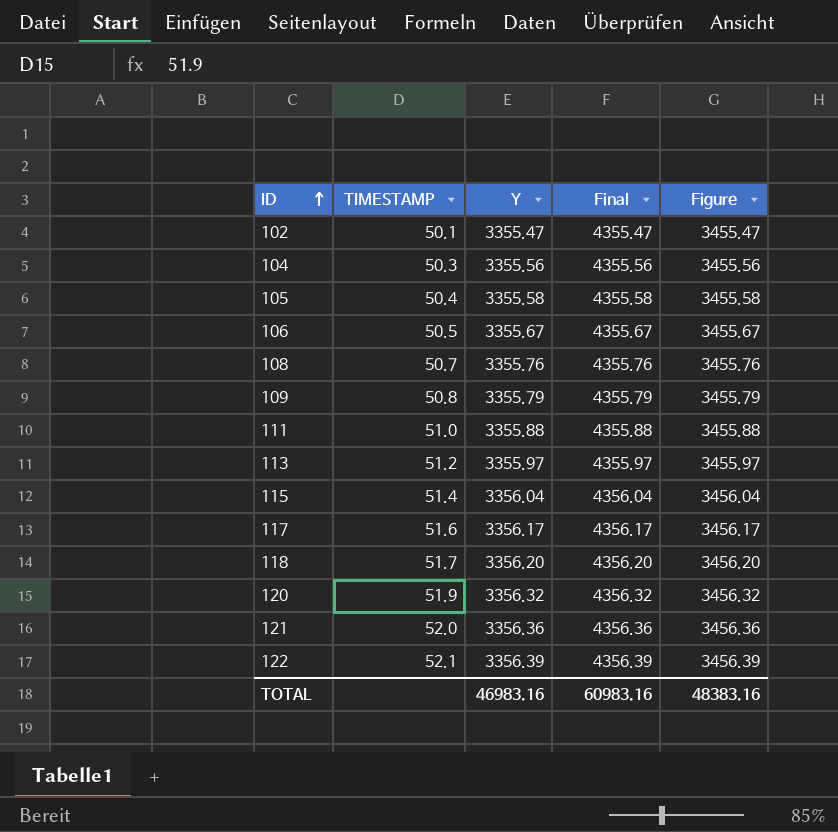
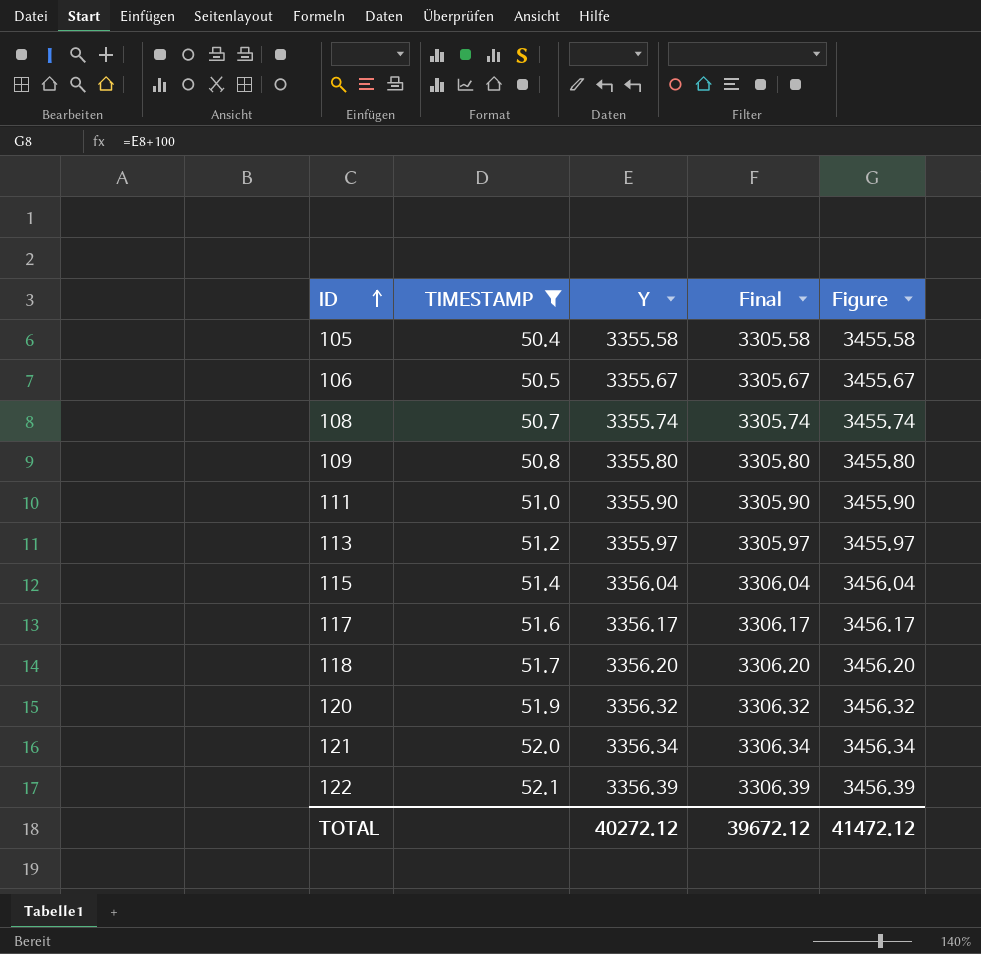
filter: none -> TIMESTAMP >= 50.4
column Final | formula: [Y] + 1000 -> [Y] - 50
108 | Y: 3355.76 -> 3355.74
108 | Figure: 3455.76 -> 3455.74
109 | Y: 3355.79 -> 3355.80
109 | Figure: 3455.79 -> 3455.80
111 | Y: 3355.88 -> 3355.90
111 | Figure: 3455.88 -> 3455.90
121 | Y: 3356.36 -> 3356.34
121 | Figure: 3456.36 -> 3456.34
TOTAL | Y: 46983.16 -> 40272.12
TOTAL | Final: 60983.16 -> 39672.12
TOTAL | Figure: 48383.16 -> 41472.12

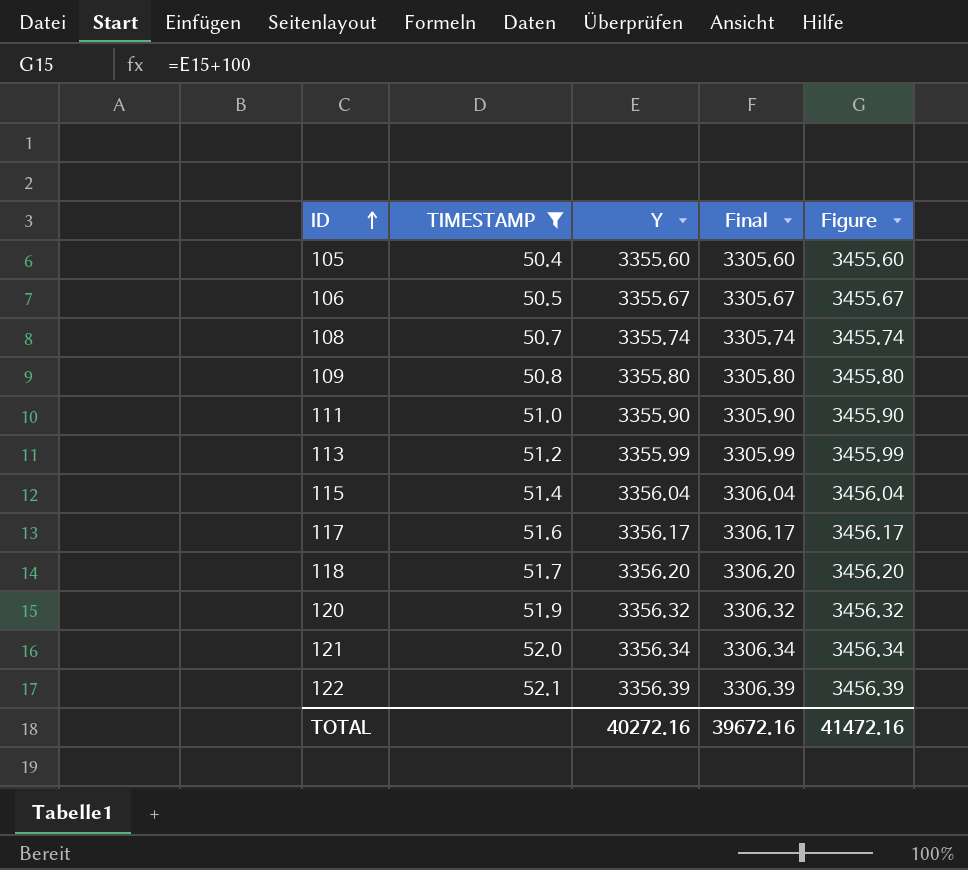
105 | Y: 3355.58 -> 3355.60
105 | Final: 3305.58 -> 3305.60
105 | Figure: 3455.58 -> 3455.60
113 | Y: 3355.97 -> 3355.99
113 | Final: 3305.97 -> 3305.99
113 | Figure: 3455.97 -> 3455.99
TOTAL | Y: 40272.12 -> 40272.16
TOTAL | Final: 39672.12 -> 39672.16
TOTAL | Figure: 41472.12 -> 41472.16

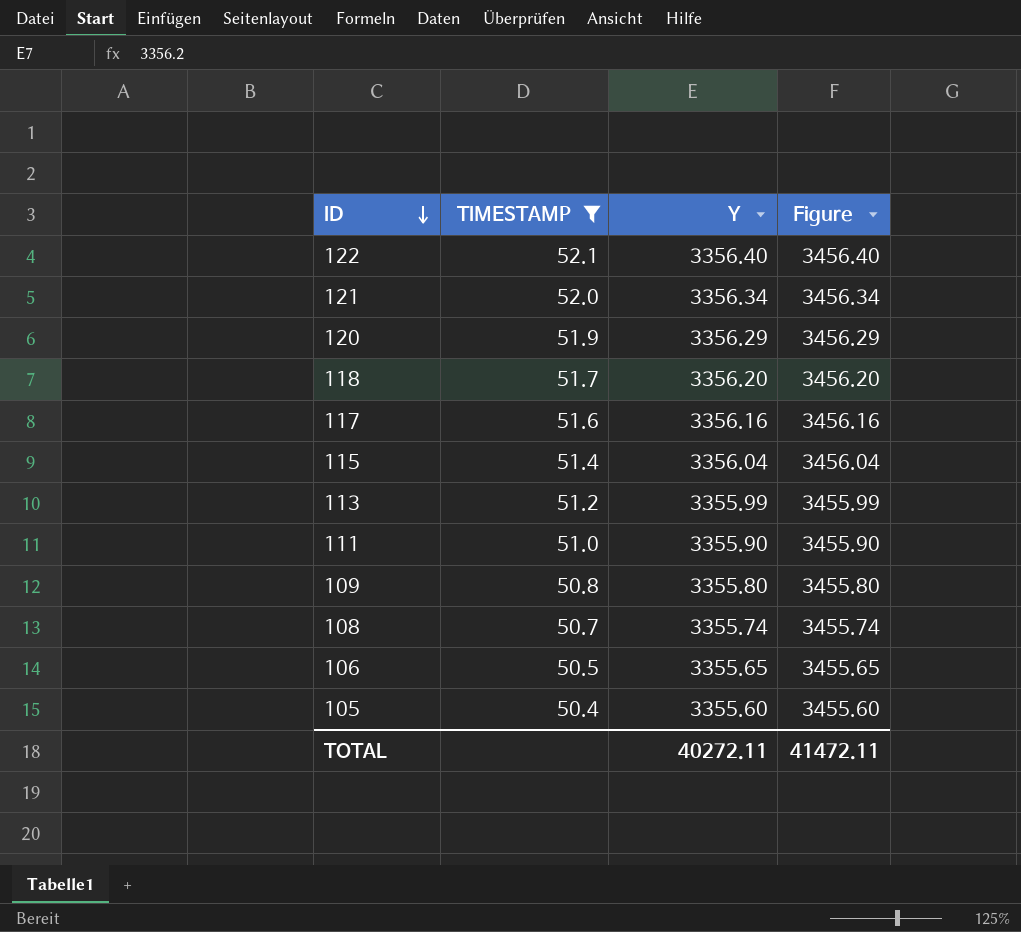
row order: ID ascending -> ID descending
column Final | formula: [Y] - 50 -> none
122 | Y: 3356.39 -> 3356.40
122 | Figure: 3456.39 -> 3456.40
120 | Y: 3356.32 -> 3356.29
120 | Figure: 3456.32 -> 3456.29
117 | Y: 3356.17 -> 3356.16
117 | Figure: 3456.17 -> 3456.16
106 | Y: 3355.67 -> 3355.65
106 | Figure: 3455.67 -> 3455.65
TOTAL | Y: 40272.16 -> 40272.11
TOTAL | Figure: 41472.16 -> 41472.11

